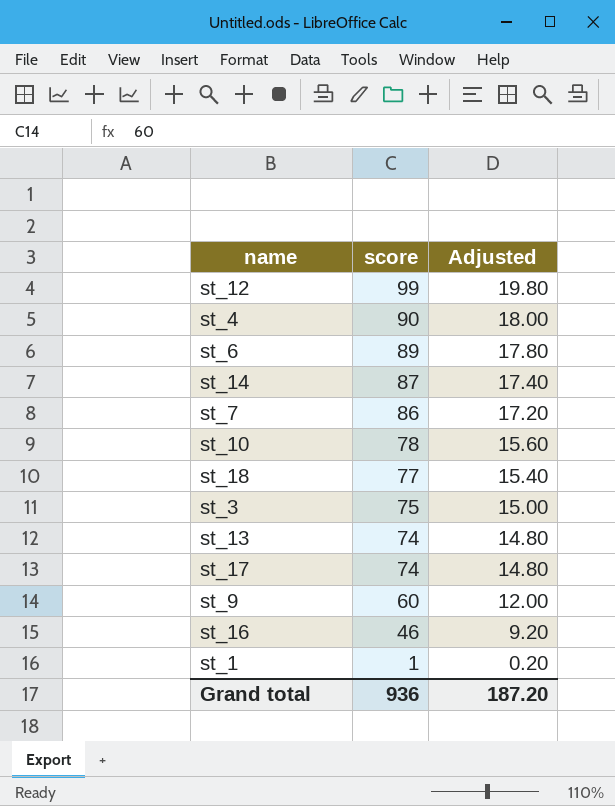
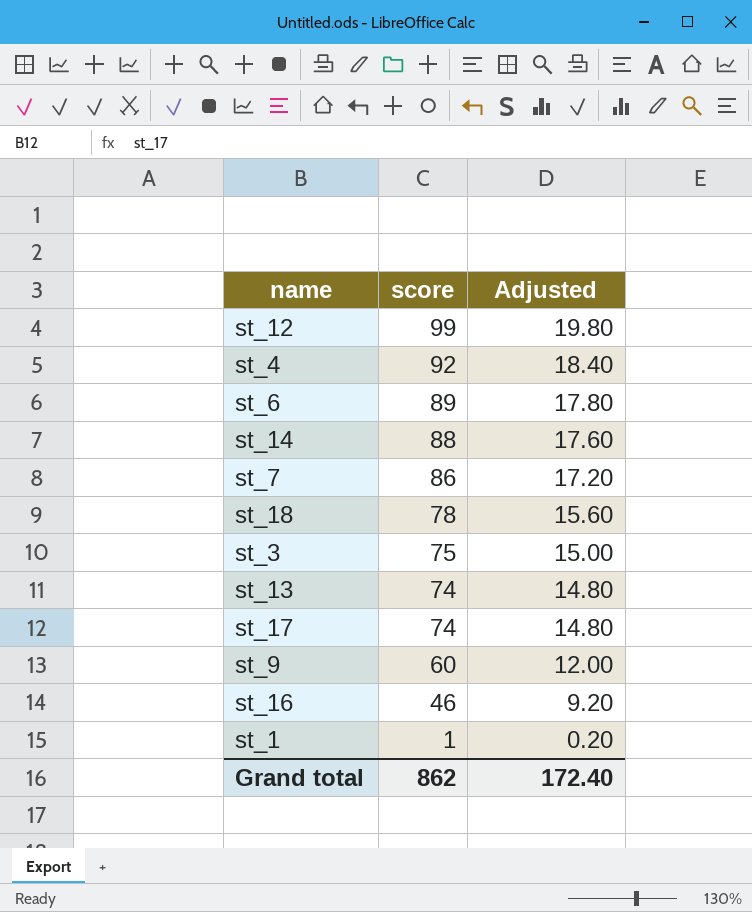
row st_10: 78 | 15.60 -> none
st_4 | score: 90 -> 92
st_4 | Adjusted: 18.00 -> 18.40
st_14 | score: 87 -> 88
st_14 | Adjusted: 17.40 -> 17.60
st_18 | score: 77 -> 78
st_18 | Adjusted: 15.40 -> 15.60
Grand total | score: 936 -> 862
Grand total | Adjusted: 187.20 -> 172.40

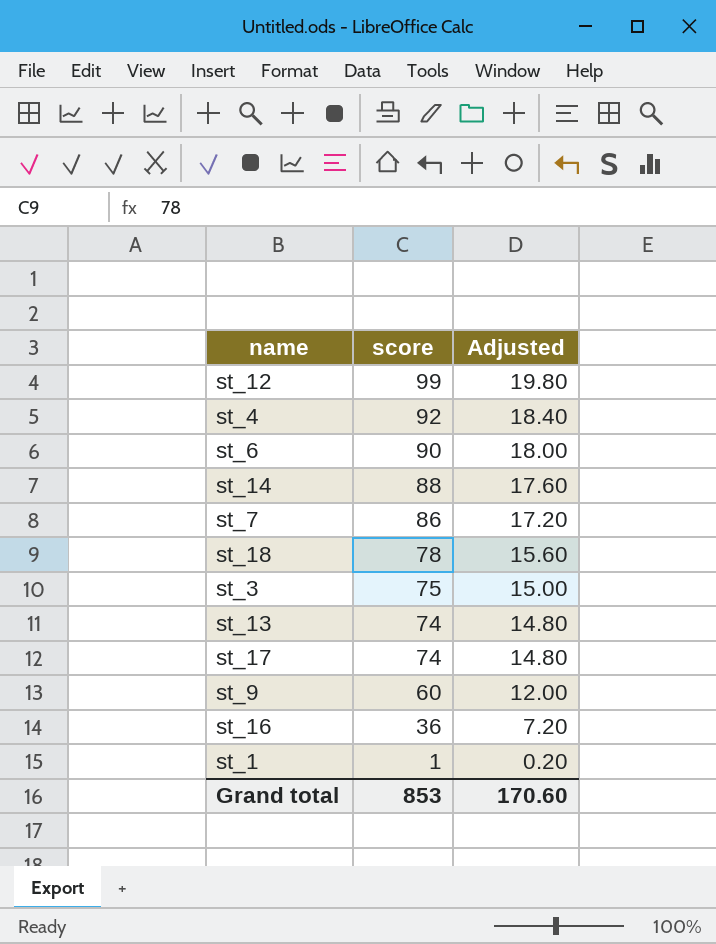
st_6 | score: 89 -> 90
st_6 | Adjusted: 17.80 -> 18.00
st_16 | score: 46 -> 36
st_16 | Adjusted: 9.20 -> 7.20
Grand total | score: 862 -> 853
Grand total | Adjusted: 172.40 -> 170.60

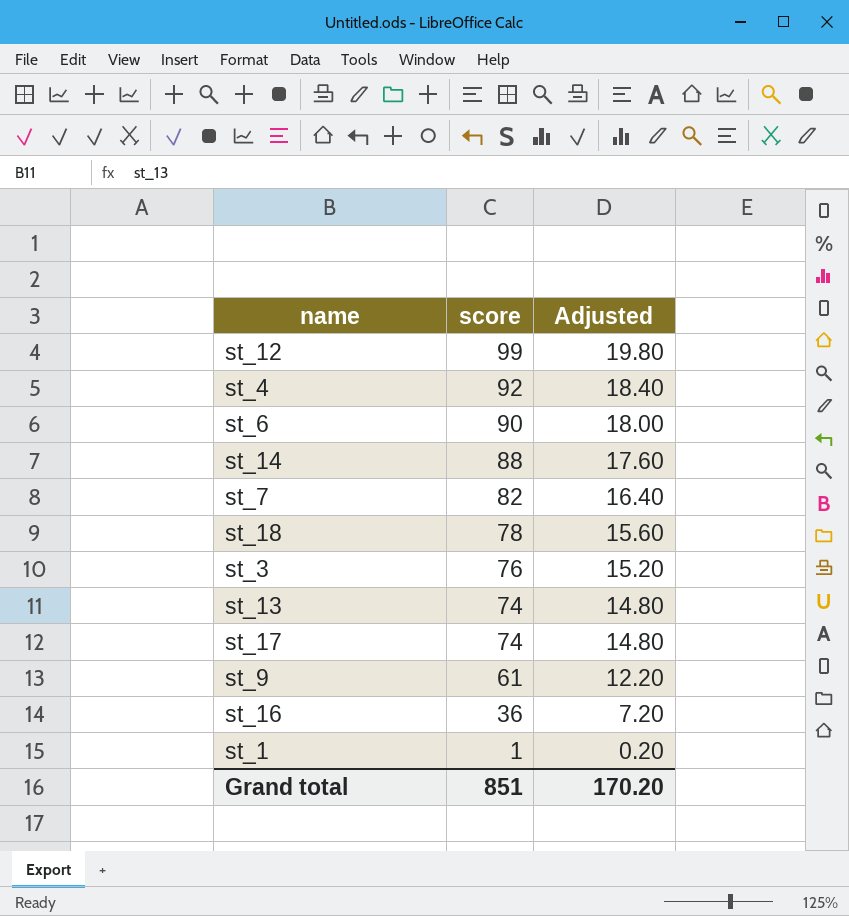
st_7 | score: 86 -> 82
st_7 | Adjusted: 17.20 -> 16.40
st_3 | score: 75 -> 76
st_3 | Adjusted: 15.00 -> 15.20
st_9 | score: 60 -> 61
st_9 | Adjusted: 12.00 -> 12.20
Grand total | score: 853 -> 851
Grand total | Adjusted: 170.60 -> 170.20

